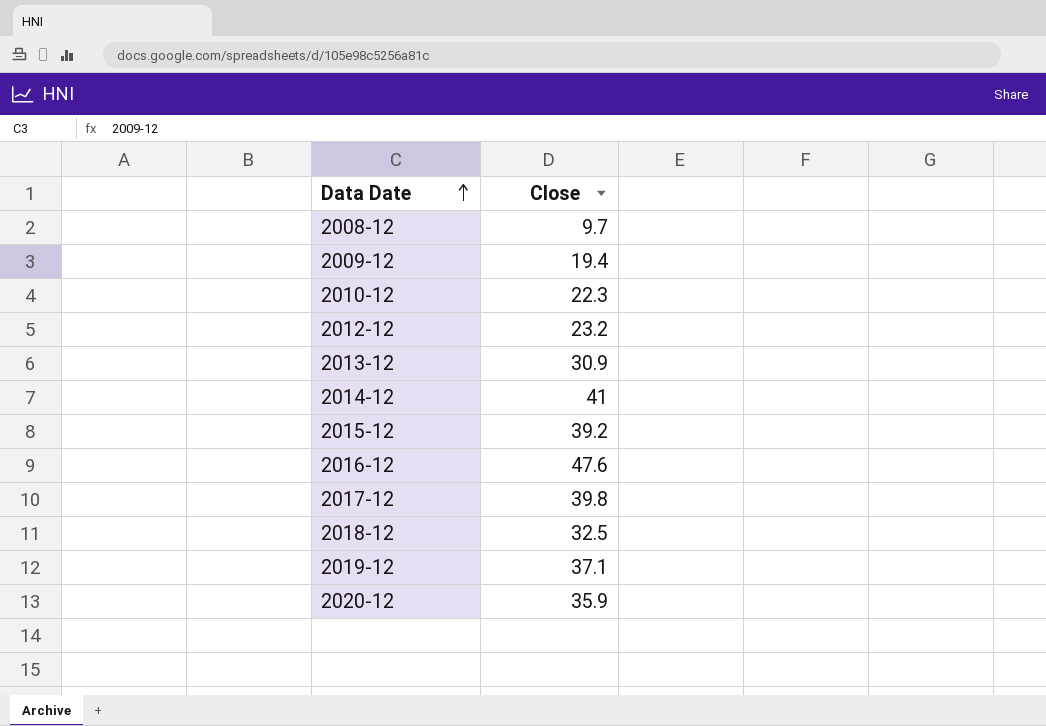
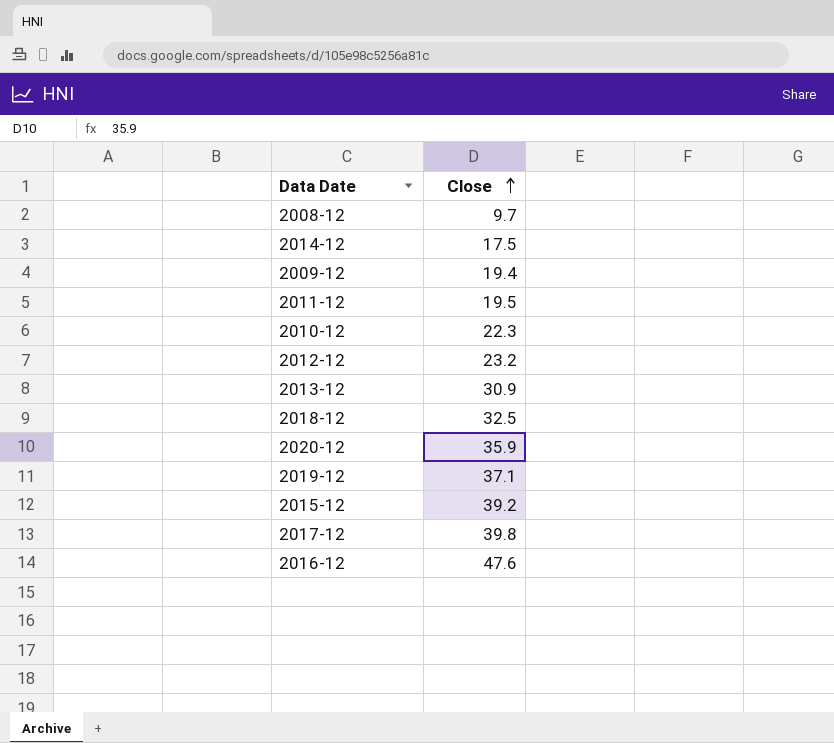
row order: Data Date ascending -> Close ascending
2014-12 | Close: 41 -> 17.5
row 2011-12: none -> 19.5

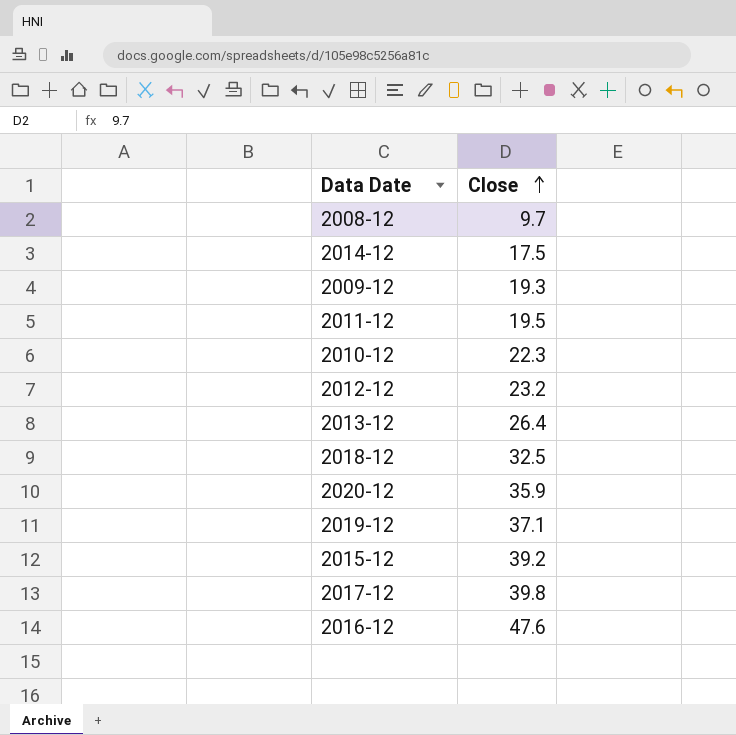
2009-12 | Close: 19.4 -> 19.3
2013-12 | Close: 30.9 -> 26.4

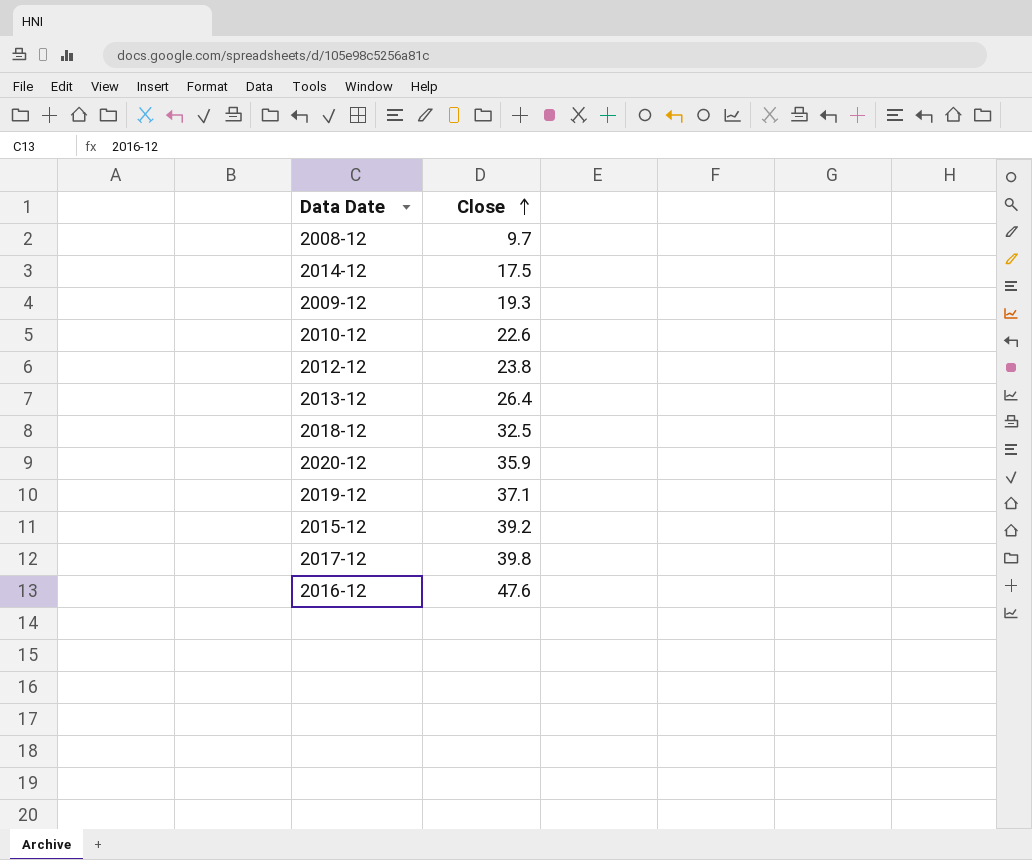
row 2011-12: 19.5 -> none
2010-12 | Close: 22.3 -> 22.6
2012-12 | Close: 23.2 -> 23.8

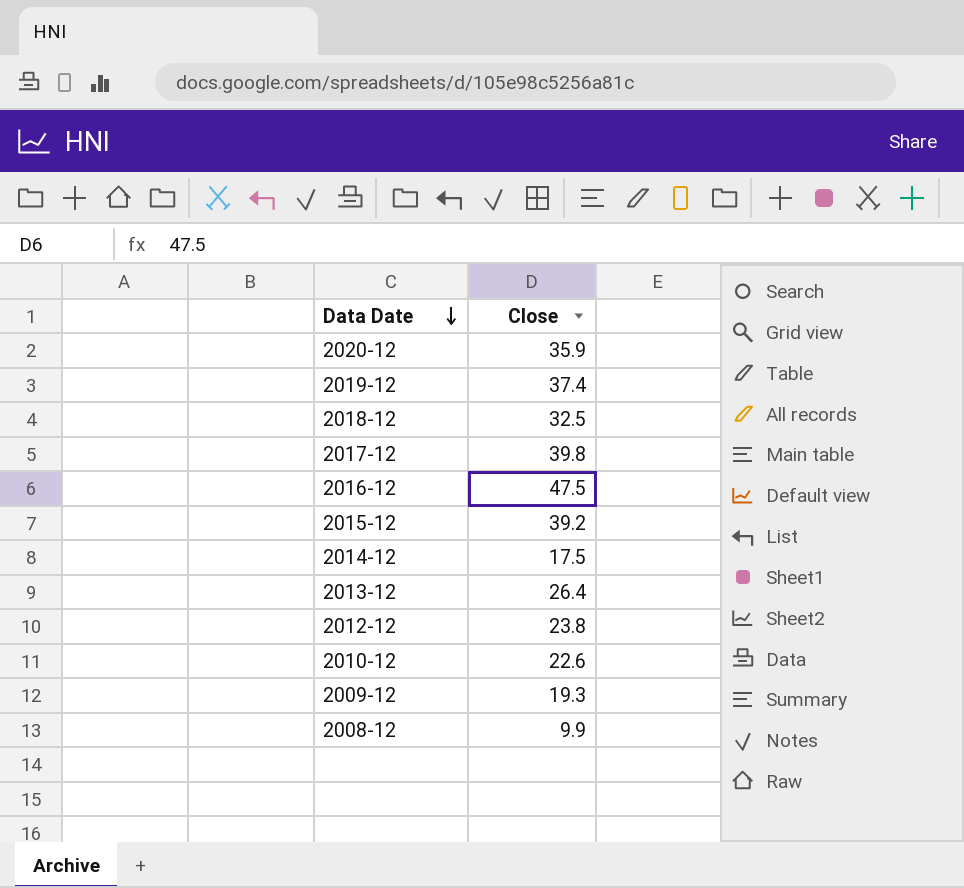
row order: Close ascending -> Data Date descending
2019-12 | Close: 37.1 -> 37.4
2016-12 | Close: 47.6 -> 47.5
2008-12 | Close: 9.7 -> 9.9

